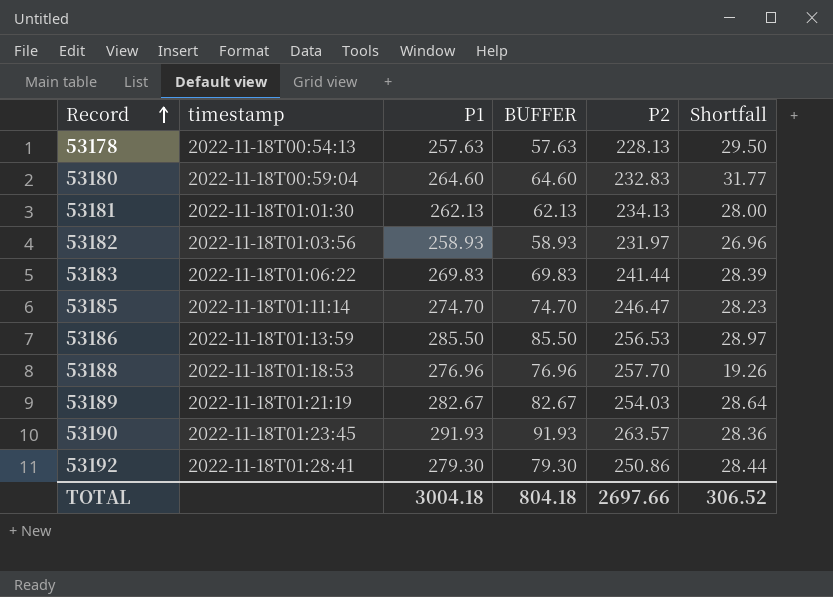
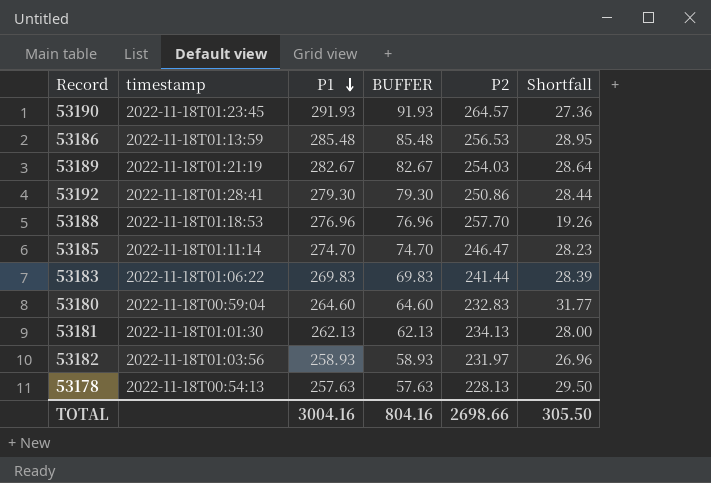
row order: Record ascending -> P1 descending
53190 | P2: 263.57 -> 264.57
53190 | Shortfall: 28.36 -> 27.36
53186 | P1: 285.50 -> 285.48
53186 | BUFFER: 85.50 -> 85.48
53186 | Shortfall: 28.97 -> 28.95
TOTAL | P1: 3004.18 -> 3004.16
TOTAL | BUFFER: 804.18 -> 804.16
TOTAL | P2: 2697.66 -> 2698.66
TOTAL | Shortfall: 306.52 -> 305.50

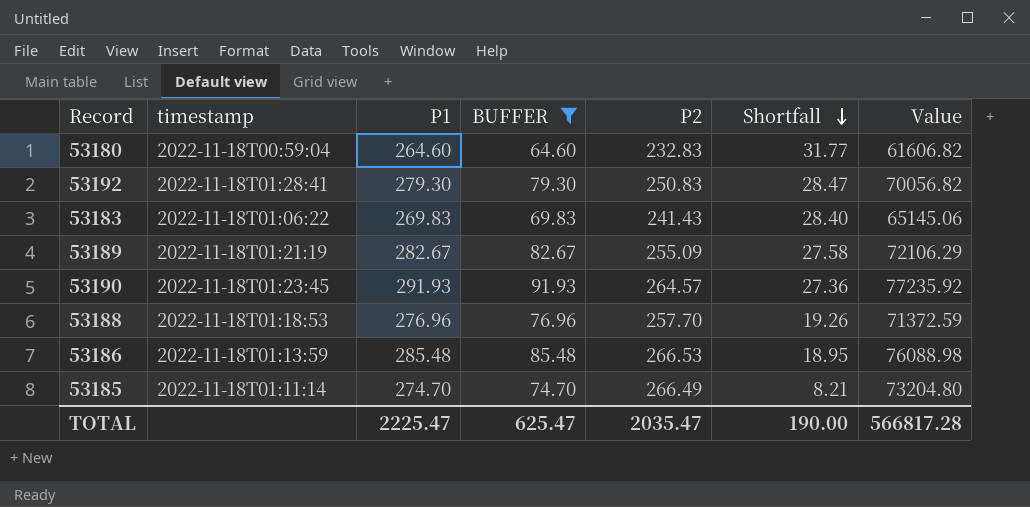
filter: none -> BUFFER >= 64.60
row order: P1 descending -> Shortfall descending
column Value | formula: none -> [P1] * [P2]
53192 | P2: 250.86 -> 250.83
53192 | Shortfall: 28.44 -> 28.47
53183 | P2: 241.44 -> 241.43
53183 | Shortfall: 28.39 -> 28.40
53189 | P2: 254.03 -> 255.09
53189 | Shortfall: 28.64 -> 27.58
53186 | P2: 256.53 -> 266.53
53186 | Shortfall: 28.95 -> 18.95
53185 | P2: 246.47 -> 266.49
53185 | Shortfall: 28.23 -> 8.21
TOTAL | P1: 3004.16 -> 2225.47
TOTAL | BUFFER: 804.16 -> 625.47
TOTAL | P2: 2698.66 -> 2035.47
TOTAL | Shortfall: 305.50 -> 190.00

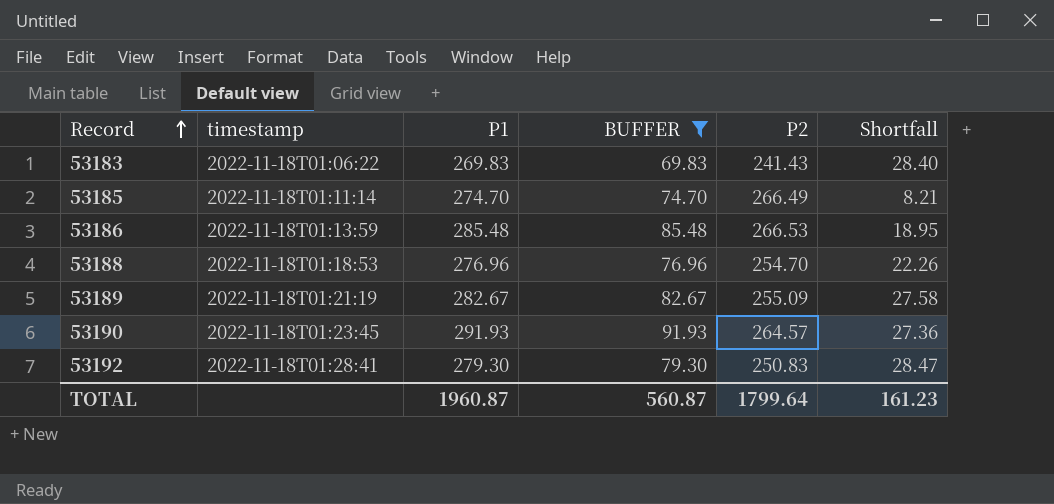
row order: Shortfall descending -> Record ascending
column Value | formula: [P1] * [P2] -> none
row 53180: 2022-11-18T00:59:04 | 264.60 | 64.60 | 232.83 | 31.77 | 61606.82 -> none
53188 | P2: 257.70 -> 254.70
53188 | Shortfall: 19.26 -> 22.26
TOTAL | P1: 2225.47 -> 1960.87
TOTAL | BUFFER: 625.47 -> 560.87
TOTAL | P2: 2035.47 -> 1799.64
TOTAL | Shortfall: 190.00 -> 161.23

